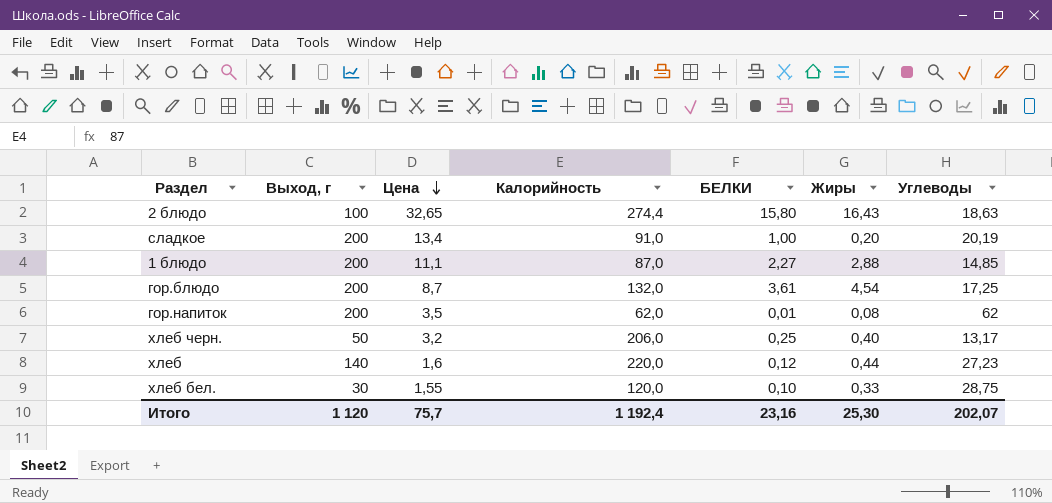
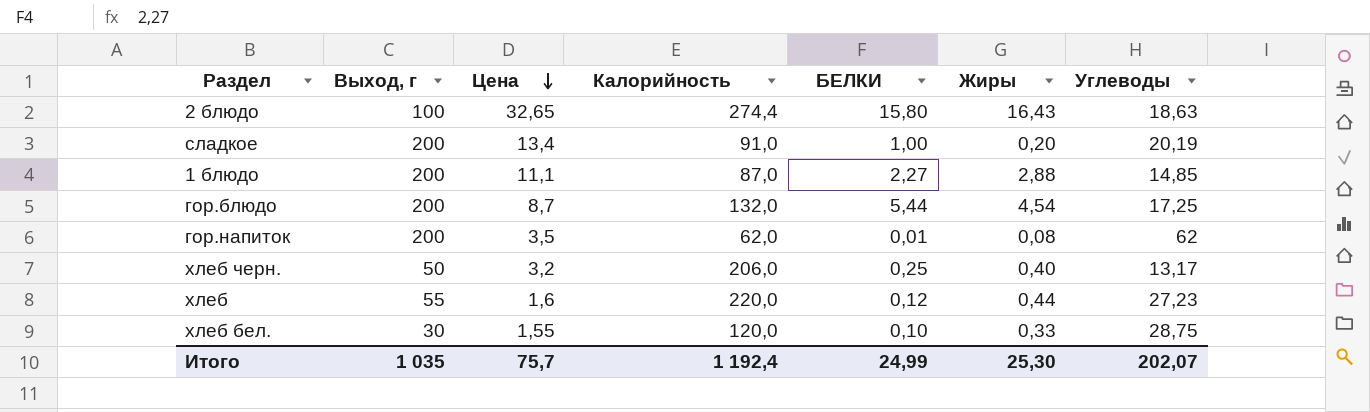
гор.блюдо | БЕЛКИ: 3,61 -> 5,44
хлеб | Выход, г: 140 -> 55
Итого | Выход, г: 1 120 -> 1 035
Итого | БЕЛКИ: 23,16 -> 24,99

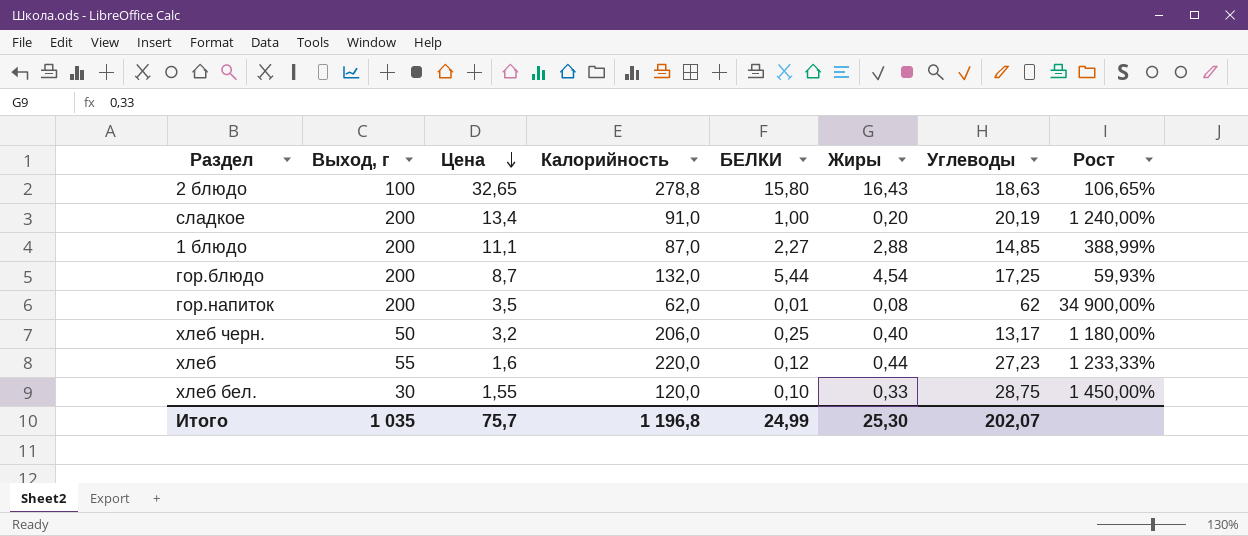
column Рост | formula: none -> ([Цена] - [БЕЛКИ]) / [БЕЛКИ]
2 блюдо | Калорийность: 274,4 -> 278,8
Итого | Калорийность: 1 192,4 -> 1 196,8

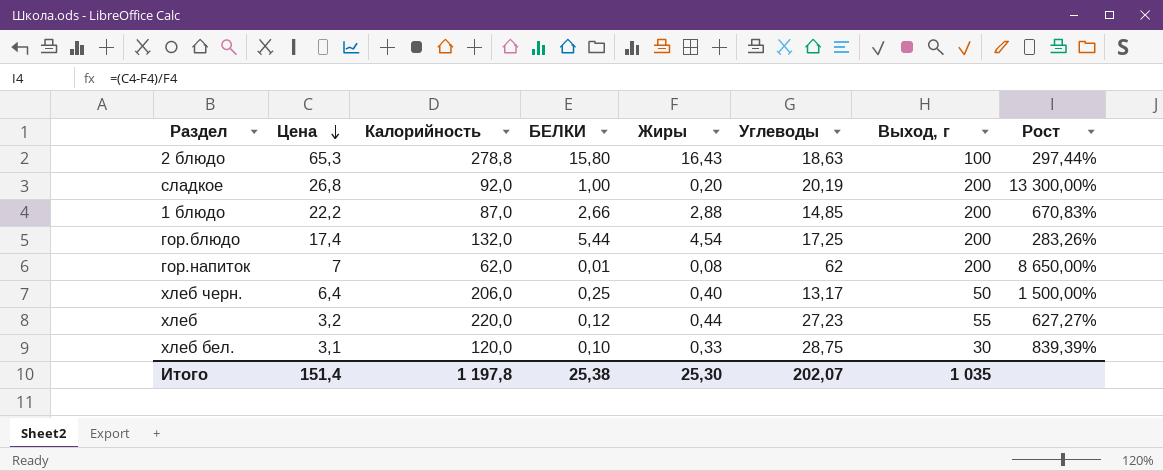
column Выход, г | position: 2 -> 7
column Рост | formula: ([Цена] - [БЕЛКИ]) / [БЕЛКИ] -> ([Цена] - [Жиры]) / [Жиры]
2 блюдо | Цена: 32,65 -> 65,3
сладкое | Цена: 13,4 -> 26,8
сладкое | Калорийность: 91,0 -> 92,0
1 блюдо | Цена: 11,1 -> 22,2
1 блюдо | БЕЛКИ: 2,27 -> 2,66
гор.блюдо | Цена: 8,7 -> 17,4
гор.напиток | Цена: 3,5 -> 7
хлеб черн. | Цена: 3,2 -> 6,4
хлеб | Цена: 1,6 -> 3,2
хлеб бел. | Цена: 1,55 -> 3,1
Итого | Цена: 75,7 -> 151,4
Итого | Калорийность: 1 196,8 -> 1 197,8
Итого | БЕЛКИ: 24,99 -> 25,38

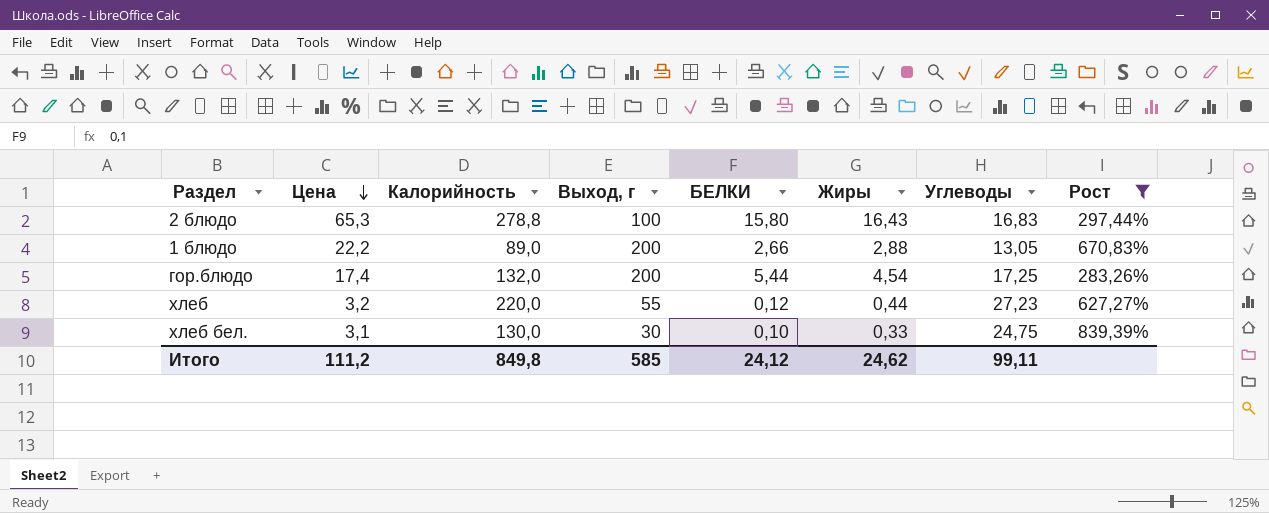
filter: none -> Рост <= 839,39%
column Выход, г | position: 7 -> 4
2 блюдо | Углеводы: 18,63 -> 16,83
1 блюдо | Калорийность: 87,0 -> 89,0
1 блюдо | Углеводы: 14,85 -> 13,05
хлеб бел. | Калорийность: 120,0 -> 130,0
хлеб бел. | Углеводы: 28,75 -> 24,75
Итого | Цена: 151,4 -> 111,2
Итого | Калорийность: 1 197,8 -> 849,8
Итого | Выход, г: 1 035 -> 585
Итого | БЕЛКИ: 25,38 -> 24,12
Итого | Жиры: 25,30 -> 24,62
Итого | Углеводы: 202,07 -> 99,11

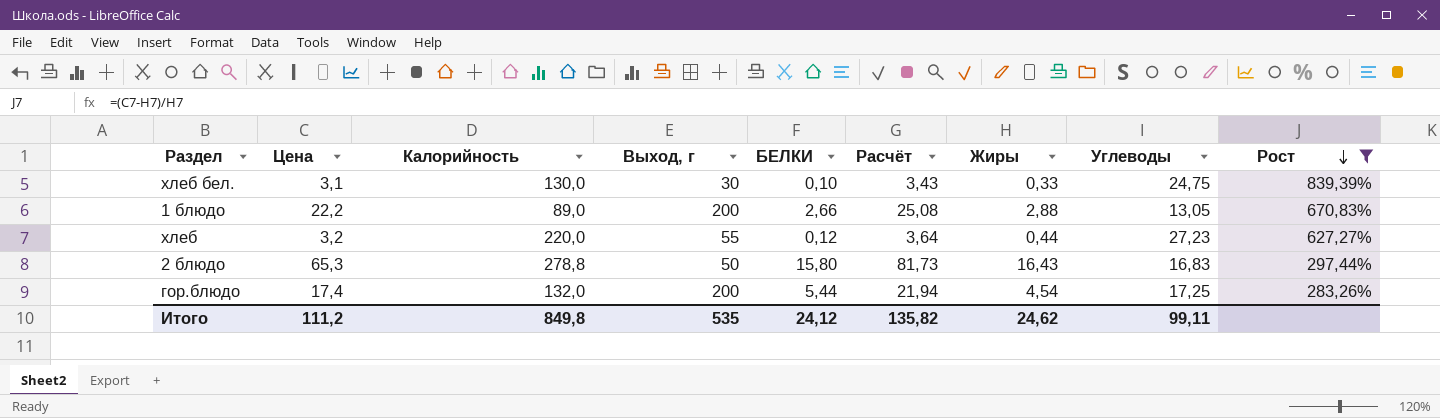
row order: Цена descending -> Рост descending
column Расчёт | formula: none -> [Цена] + [Жиры]
2 блюдо | Выход, г: 100 -> 50
Итого | Выход, г: 585 -> 535

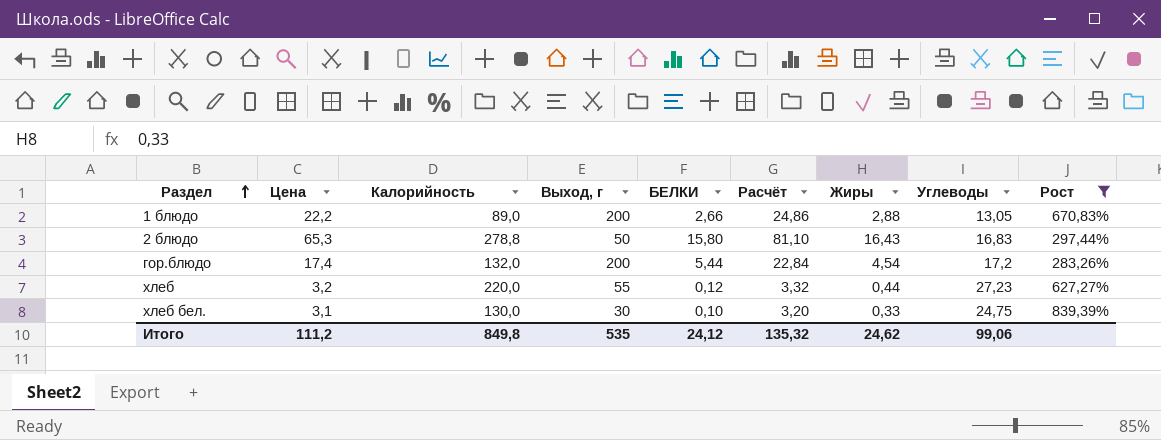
row order: Рост descending -> Раздел ascending
column Расчёт | formula: [Цена] + [Жиры] -> [Цена] + [БЕЛКИ]
гор.блюдо | Углеводы: 17,25 -> 17,2
Итого | Расчёт: 135,82 -> 135,32
Итого | Углеводы: 99,11 -> 99,06

